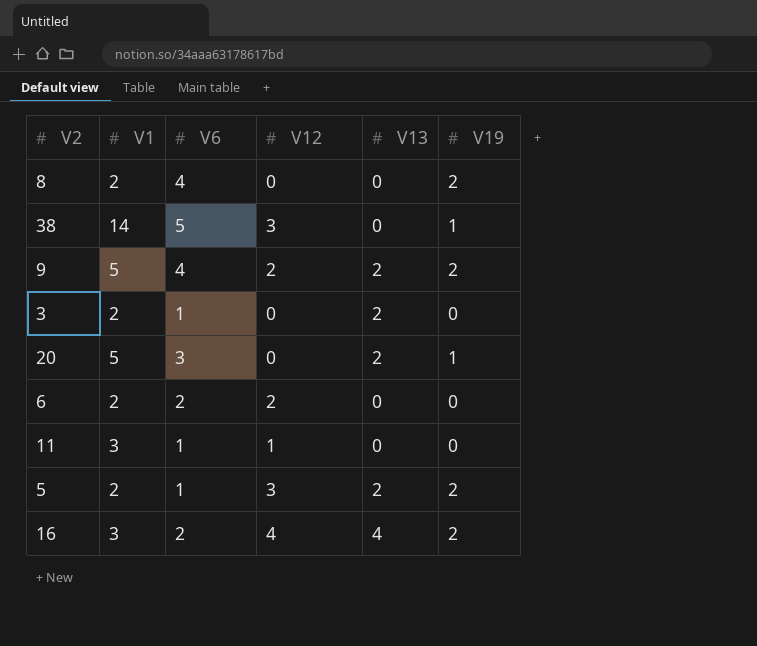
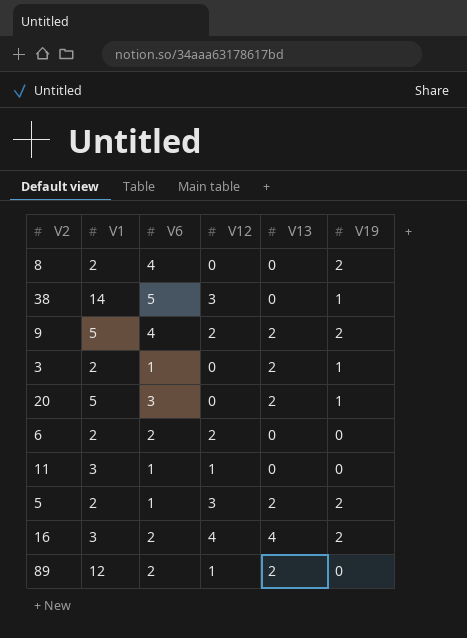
3 | V19: 0 -> 1
row 89: none -> 12 | 2 | 1 | 2 | 0

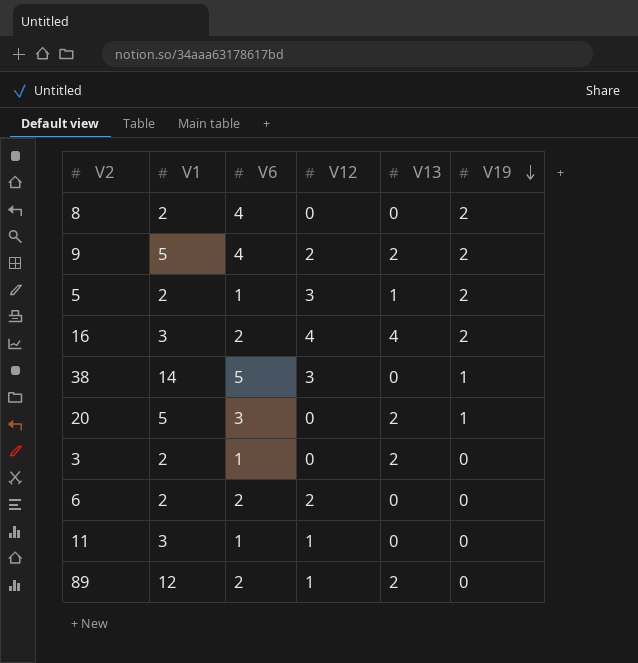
row order: none -> V19 descending
5 | V13: 2 -> 1
3 | V19: 1 -> 0

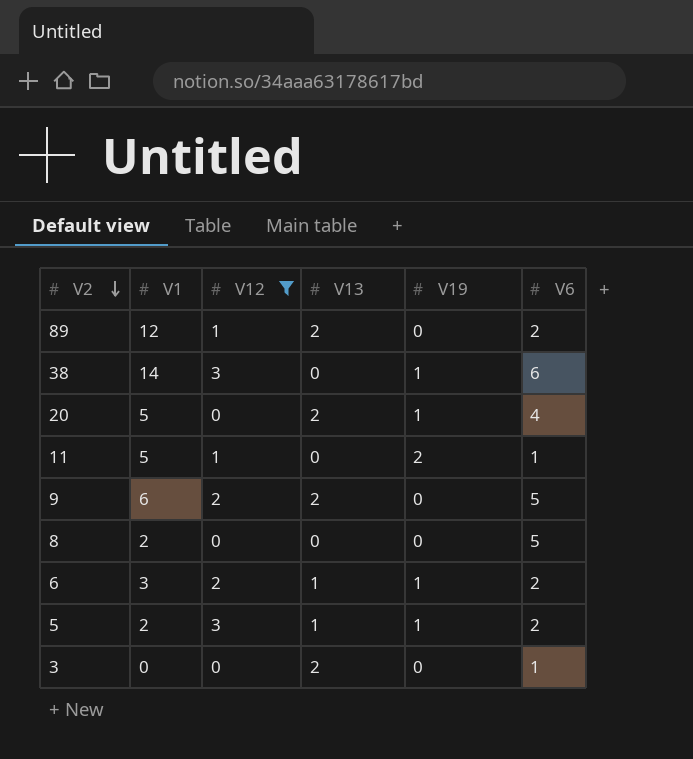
filter: none -> V12 != 4
row order: V19 descending -> V2 descending
column V6 | position: 3 -> 6
38 | V6: 5 -> 6
20 | V6: 3 -> 4
11 | V1: 3 -> 5
11 | V19: 0 -> 2
9 | V1: 5 -> 6
9 | V19: 2 -> 0
9 | V6: 4 -> 5
8 | V19: 2 -> 0
8 | V6: 4 -> 5
6 | V1: 2 -> 3
6 | V13: 0 -> 1
6 | V19: 0 -> 1
5 | V19: 2 -> 1
5 | V6: 1 -> 2
3 | V1: 2 -> 0

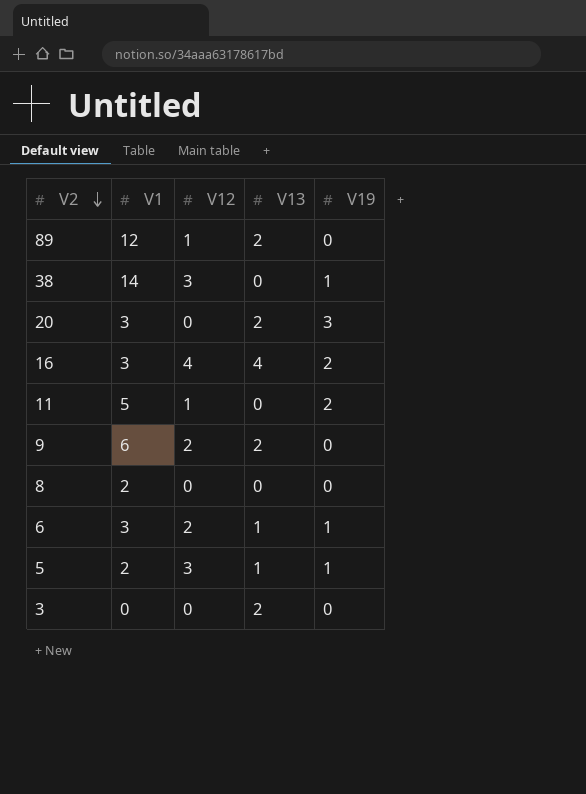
filter: V12 != 4 -> none
column V6 | position: 6 -> none
20 | V1: 5 -> 3
20 | V19: 1 -> 3

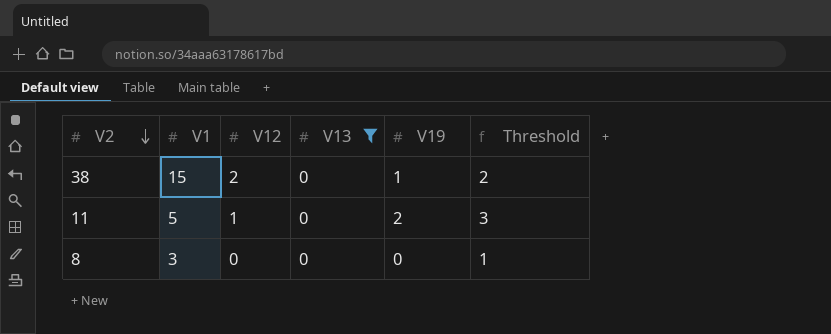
filter: none -> V13 = 0
column Threshold | formula: none -> [V19] + 1
38 | V1: 14 -> 15
38 | V12: 3 -> 2
8 | V1: 2 -> 3

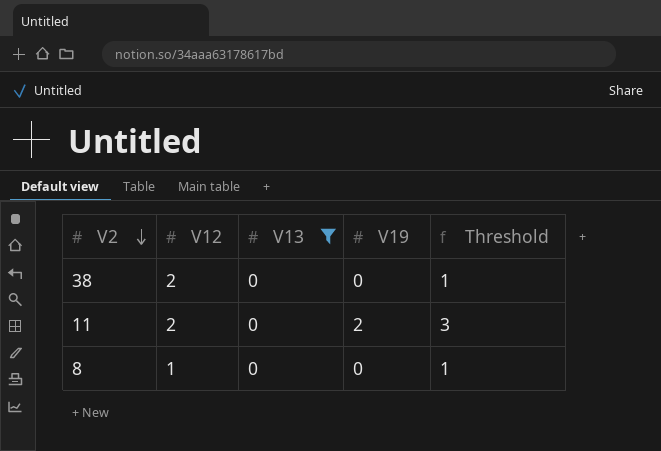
column V1 | position: 2 -> none
38 | V19: 1 -> 0
38 | Threshold: 2 -> 1
11 | V12: 1 -> 2
8 | V12: 0 -> 1

